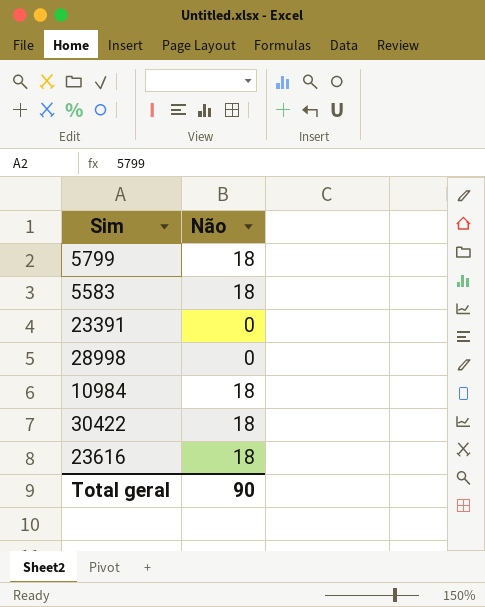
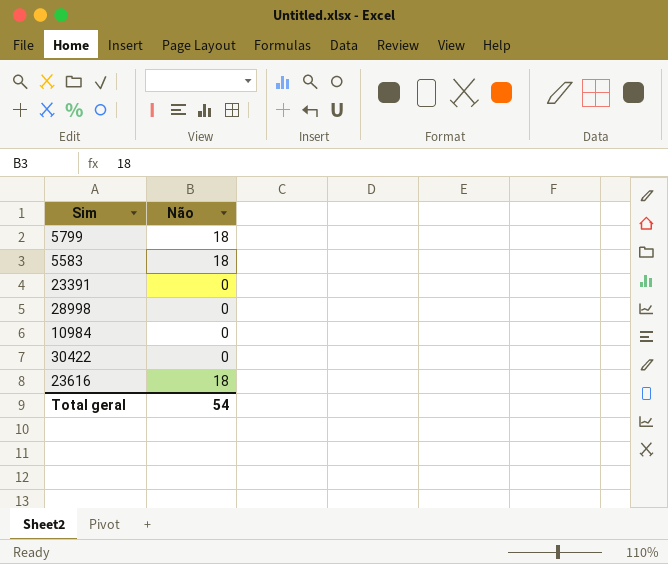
10984 | Não: 18 -> 0
30422 | Não: 18 -> 0
Total geral | Não: 90 -> 54

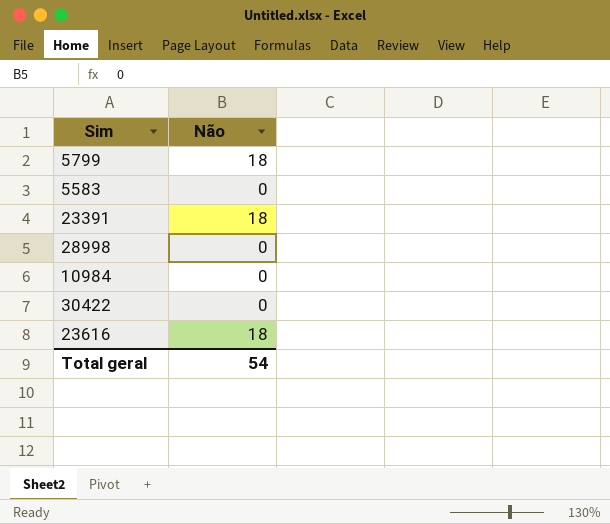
5583 | Não: 18 -> 0
23391 | Não: 0 -> 18

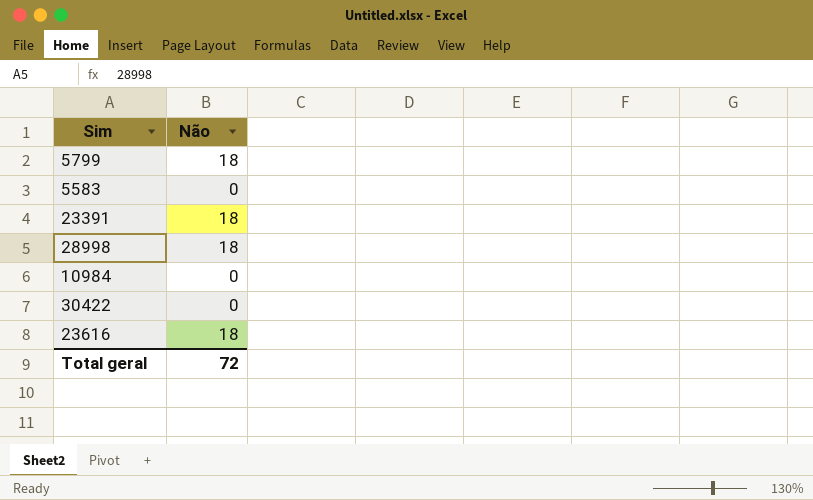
28998 | Não: 0 -> 18
Total geral | Não: 54 -> 72

